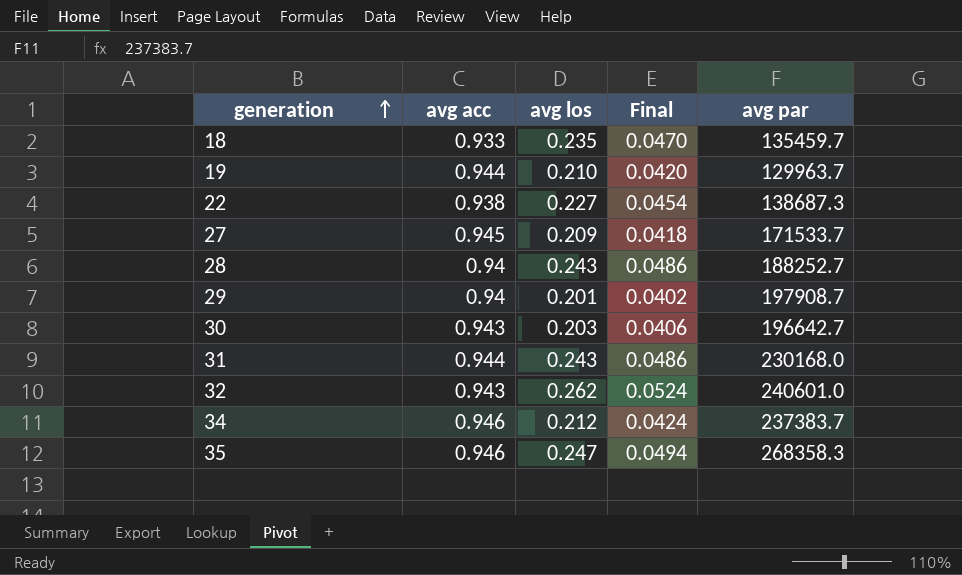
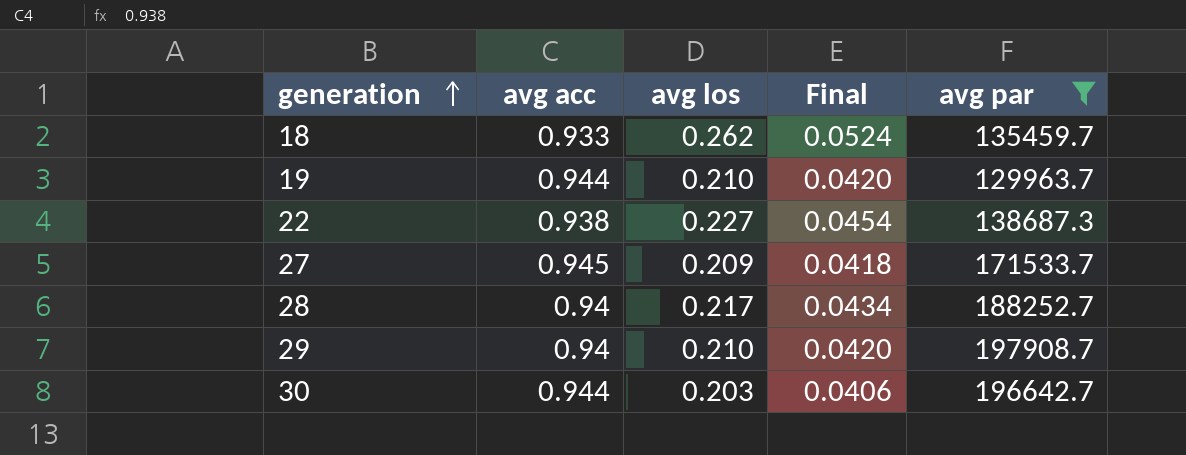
filter: none -> avg par <= 197908.7
18 | avg los: 0.235 -> 0.262
18 | Final: 0.0470 -> 0.0524
28 | avg los: 0.243 -> 0.217
28 | Final: 0.0486 -> 0.0434
29 | avg los: 0.201 -> 0.210
29 | Final: 0.0402 -> 0.0420
30 | avg acc: 0.943 -> 0.944

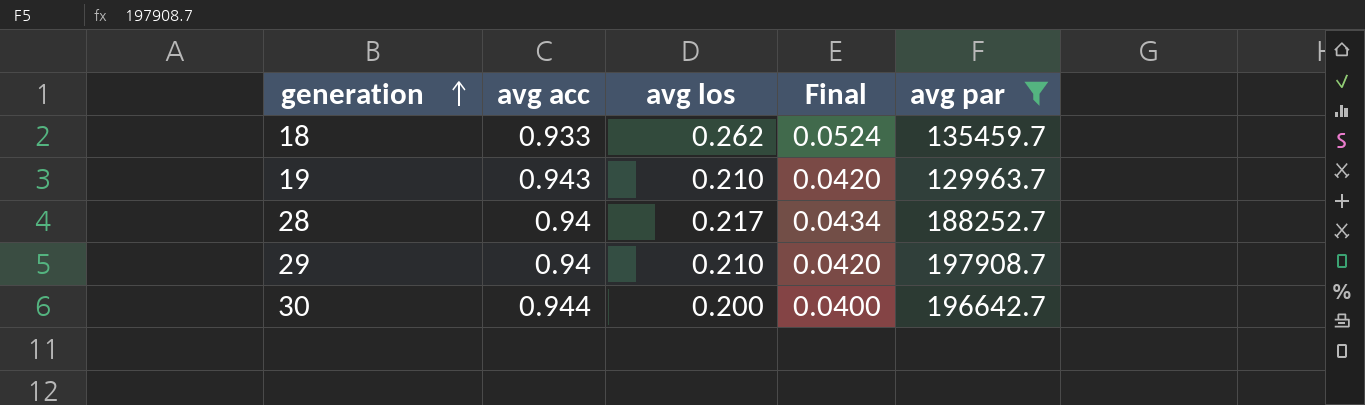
row 22: 0.938 | 0.227 | 0.0454 | 138687.3 -> none
row 27: 0.945 | 0.209 | 0.0418 | 171533.7 -> none
19 | avg acc: 0.944 -> 0.943
30 | avg los: 0.203 -> 0.200
30 | Final: 0.0406 -> 0.0400

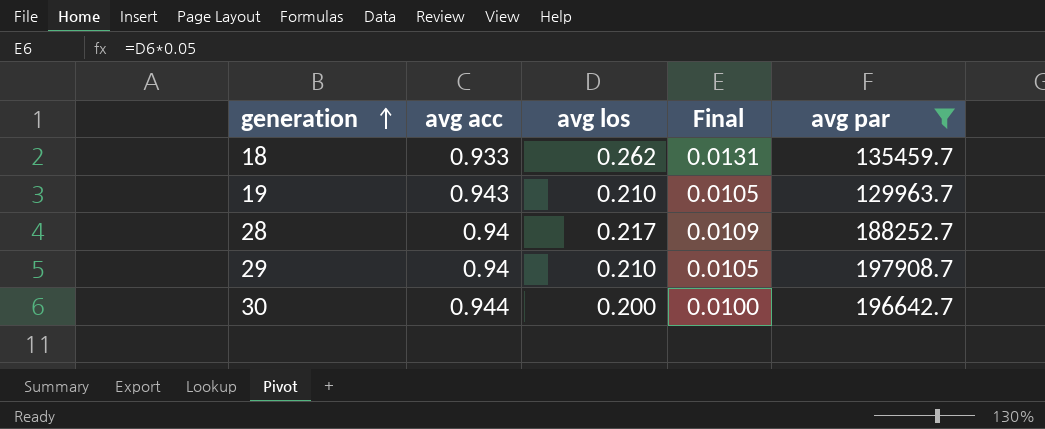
column Final | formula: [avg los] * 0.2 -> [avg los] * 0.05

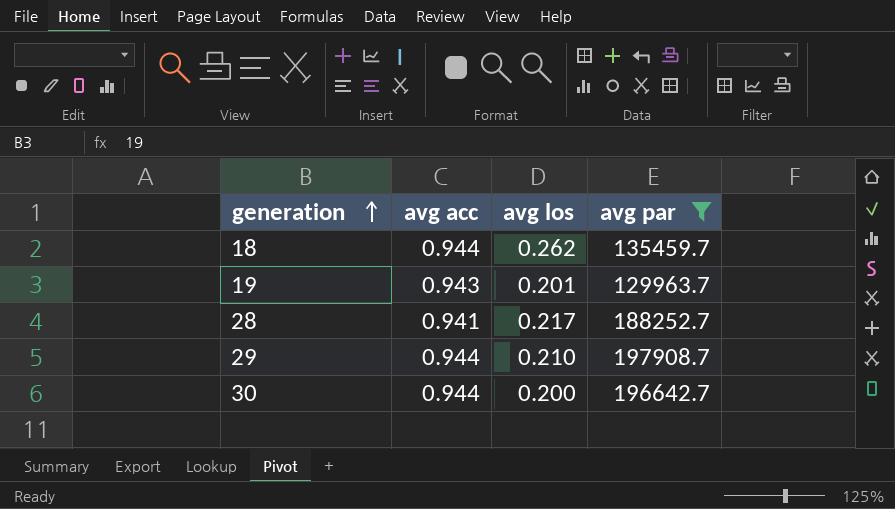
column Final | formula: [avg los] * 0.05 -> none
18 | avg acc: 0.933 -> 0.944
19 | avg los: 0.210 -> 0.201
28 | avg acc: 0.94 -> 0.941
29 | avg acc: 0.94 -> 0.944

